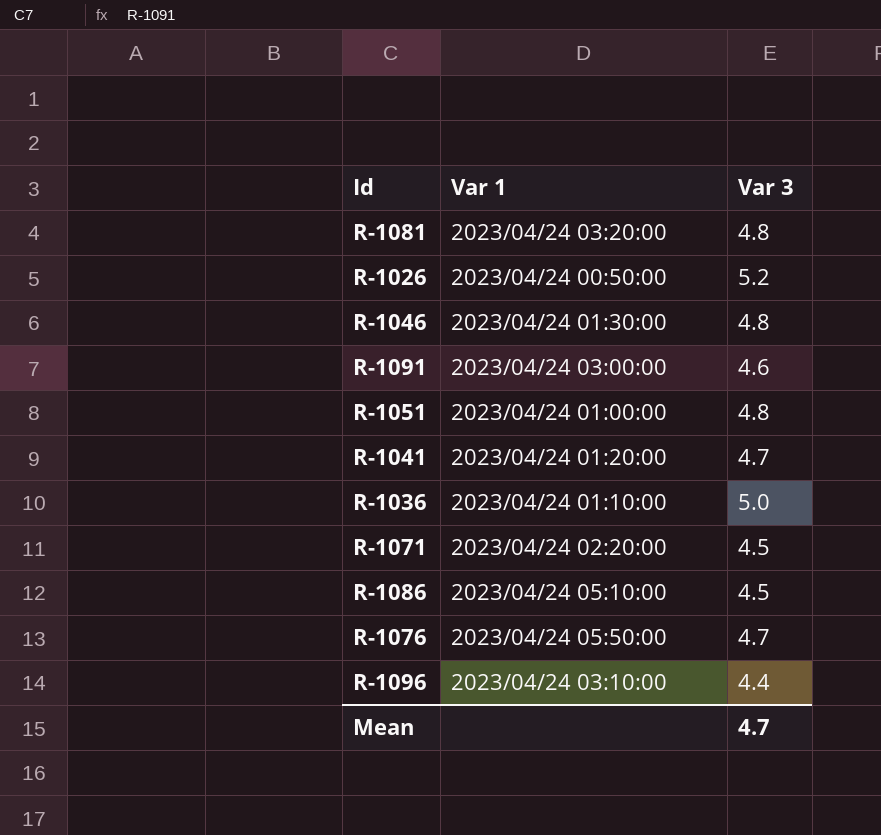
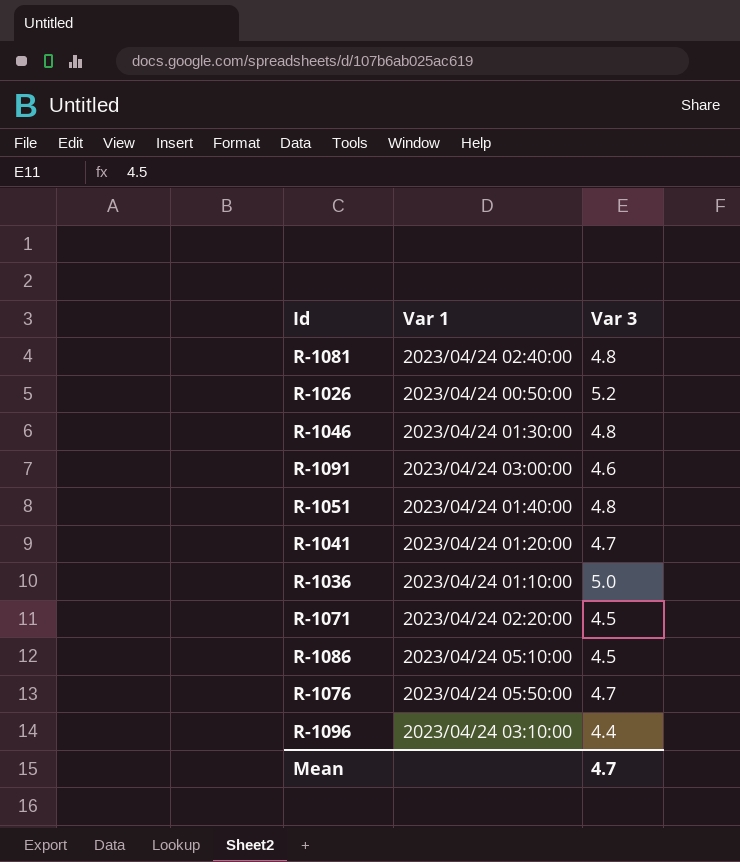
R-1081 | Var 1: 2023/04/24 03:20:00 -> 2023/04/24 02:40:00
R-1051 | Var 1: 2023/04/24 01:00:00 -> 2023/04/24 01:40:00

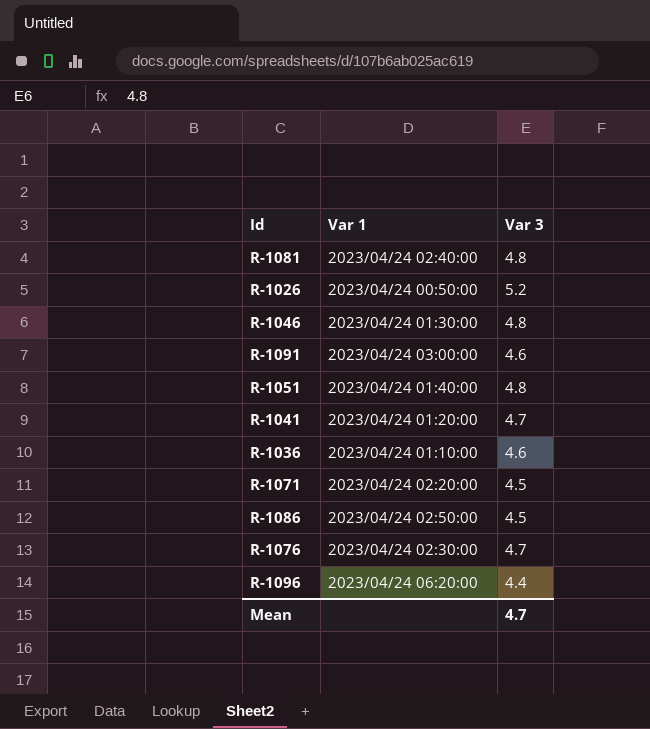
R-1036 | Var 3: 5.0 -> 4.6
R-1086 | Var 1: 2023/04/24 05:10:00 -> 2023/04/24 02:50:00
R-1076 | Var 1: 2023/04/24 05:50:00 -> 2023/04/24 02:30:00
R-1096 | Var 1: 2023/04/24 03:10:00 -> 2023/04/24 06:20:00

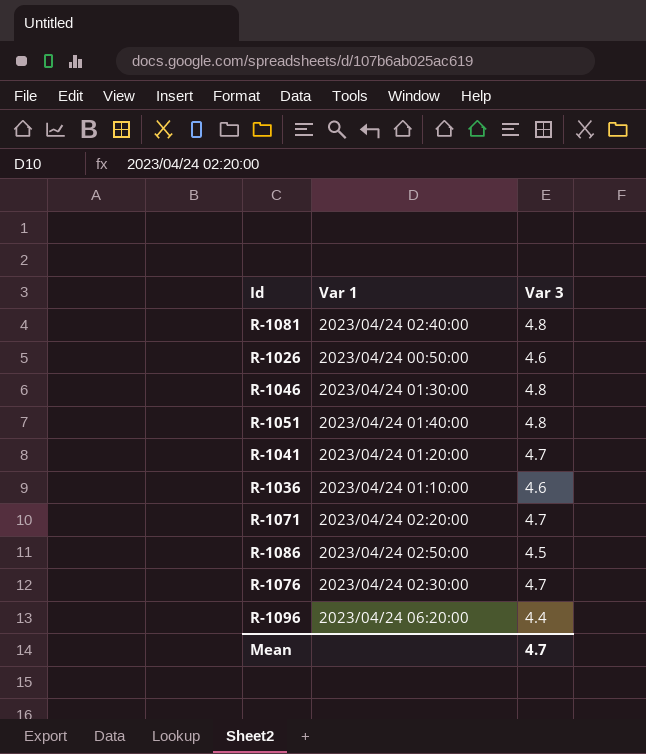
row R-1091: 2023/04/24 03:00:00 | 4.6 -> none
R-1026 | Var 3: 5.2 -> 4.6
R-1071 | Var 3: 4.5 -> 4.7

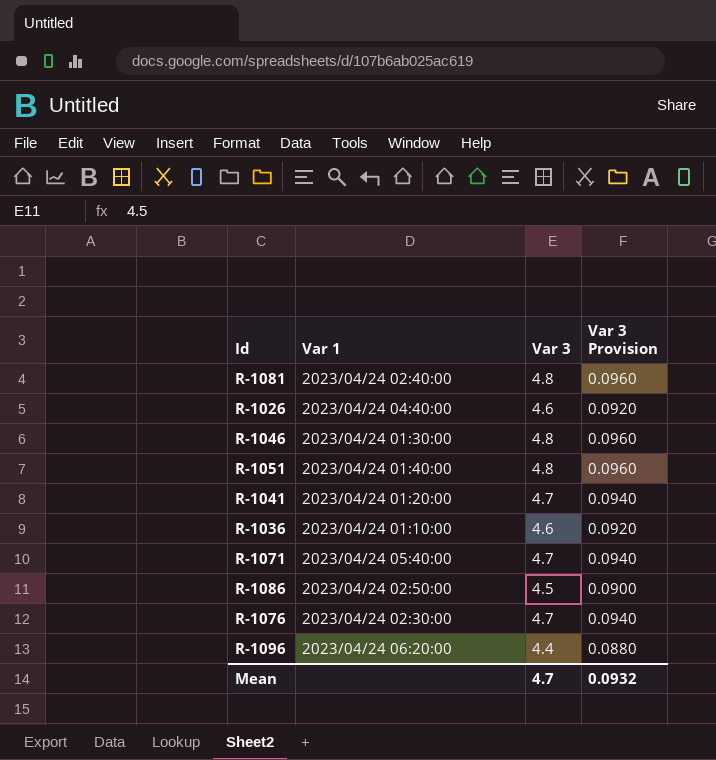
column Var 3 Provision | formula: none -> [Var 3] * 0.02
R-1026 | Var 1: 2023/04/24 00:50:00 -> 2023/04/24 04:40:00
R-1071 | Var 1: 2023/04/24 02:20:00 -> 2023/04/24 05:40:00

